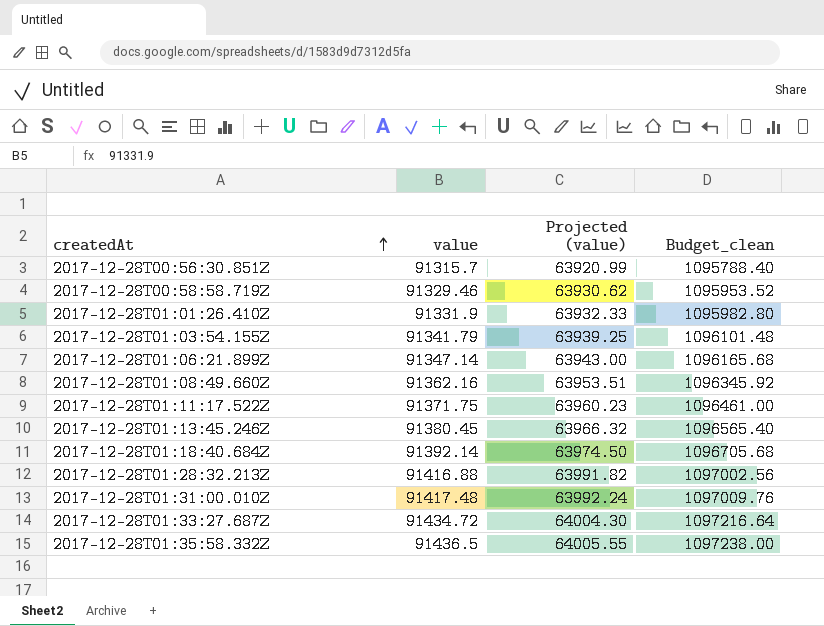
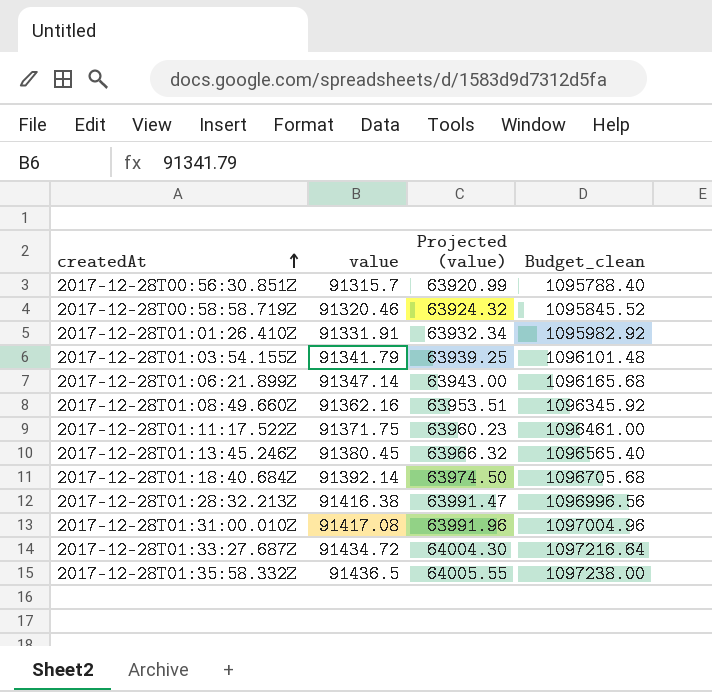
2017-12-28T00:58:58.719Z | value: 91329.46 -> 91320.46
2017-12-28T00:58:58.719Z | Projected (value): 63930.62 -> 63924.32
2017-12-28T00:58:58.719Z | Budget_clean: 1095953.52 -> 1095845.52
2017-12-28T01:01:26.410Z | value: 91331.9 -> 91331.91
2017-12-28T01:01:26.410Z | Projected (value): 63932.33 -> 63932.34
2017-12-28T01:01:26.410Z | Budget_clean: 1095982.80 -> 1095982.92
2017-12-28T01:28:32.213Z | value: 91416.88 -> 91416.38
2017-12-28T01:28:32.213Z | Projected (value): 63991.82 -> 63991.47
2017-12-28T01:28:32.213Z | Budget_clean: 1097002.56 -> 1096996.56
2017-12-28T01:31:00.010Z | value: 91417.48 -> 91417.08
2017-12-28T01:31:00.010Z | Projected (value): 63992.24 -> 63991.96
2017-12-28T01:31:00.010Z | Budget_clean: 1097009.76 -> 1097004.96

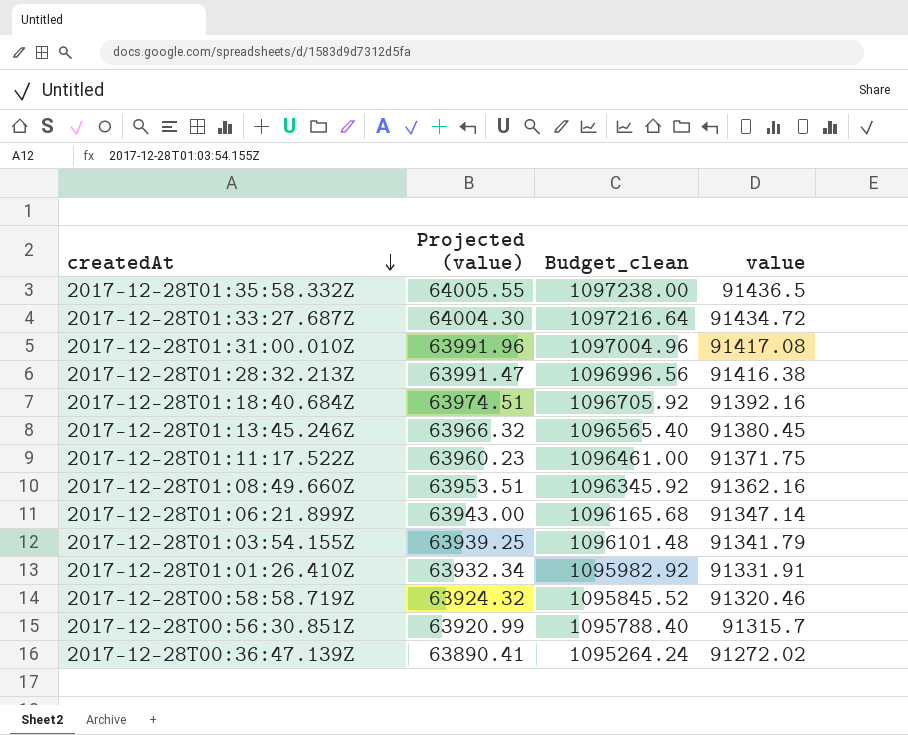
row order: createdAt ascending -> createdAt descending
column value | position: 2 -> 4
2017-12-28T01:18:40.684Z | Projected (value): 63974.50 -> 63974.51
2017-12-28T01:18:40.684Z | Budget_clean: 1096705.68 -> 1096705.92
2017-12-28T01:18:40.684Z | value: 91392.14 -> 91392.16
row 2017-12-28T00:36:47.139Z: none -> 63890.41 | 1095264.24 | 91272.02

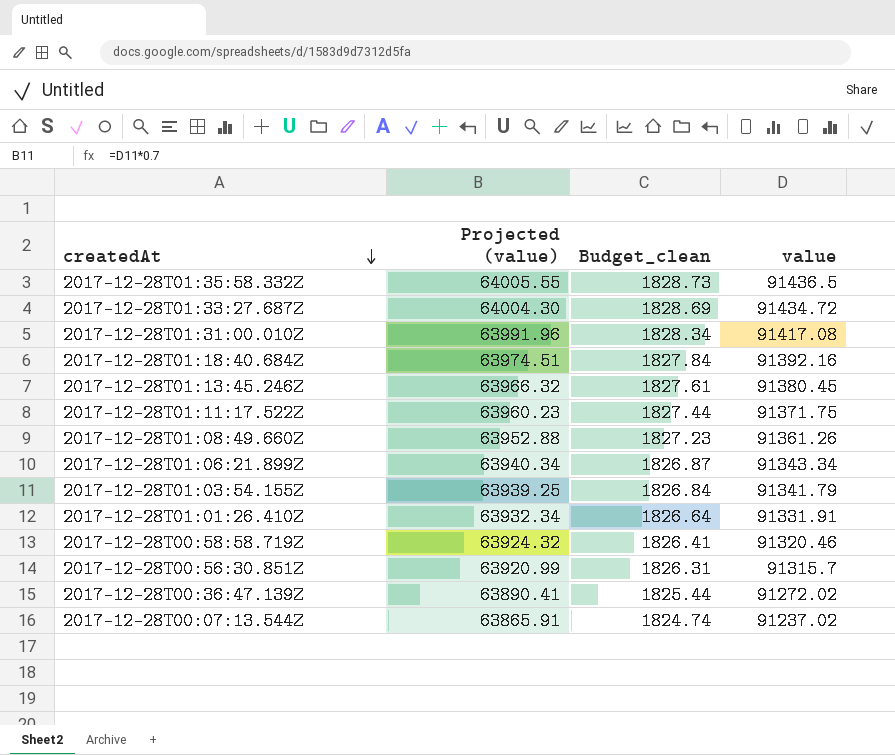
column Budget_clean | formula: [value] * 12 -> [value] * 0.02
row 2017-12-28T01:28:32.213Z: 63991.47 | 1096996.56 | 91416.38 -> none
2017-12-28T01:08:49.660Z | Projected (value): 63953.51 -> 63952.88
2017-12-28T01:08:49.660Z | value: 91362.16 -> 91361.26
2017-12-28T01:06:21.899Z | Projected (value): 63943.00 -> 63940.34
2017-12-28T01:06:21.899Z | value: 91347.14 -> 91343.34
row 2017-12-28T00:07:13.544Z: none -> 63865.91 | 1824.74 | 91237.02

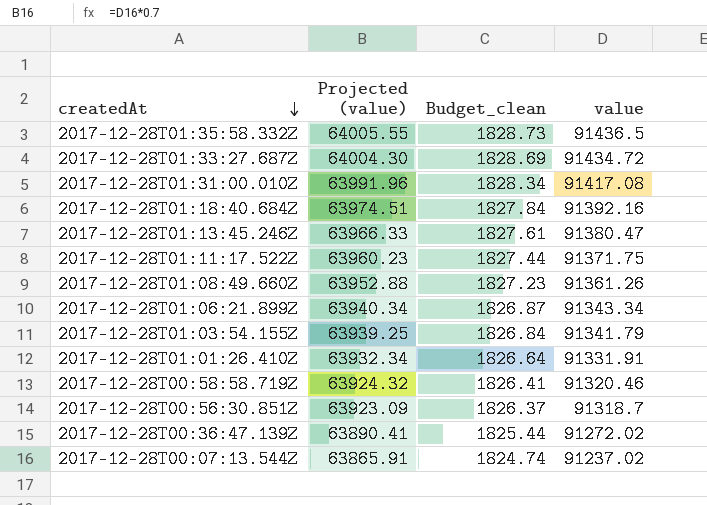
2017-12-28T01:13:45.246Z | Projected (value): 63966.32 -> 63966.33
2017-12-28T01:13:45.246Z | value: 91380.45 -> 91380.47
2017-12-28T00:56:30.851Z | Projected (value): 63920.99 -> 63923.09
2017-12-28T00:56:30.851Z | Budget_clean: 1826.31 -> 1826.37
2017-12-28T00:56:30.851Z | value: 91315.7 -> 91318.7

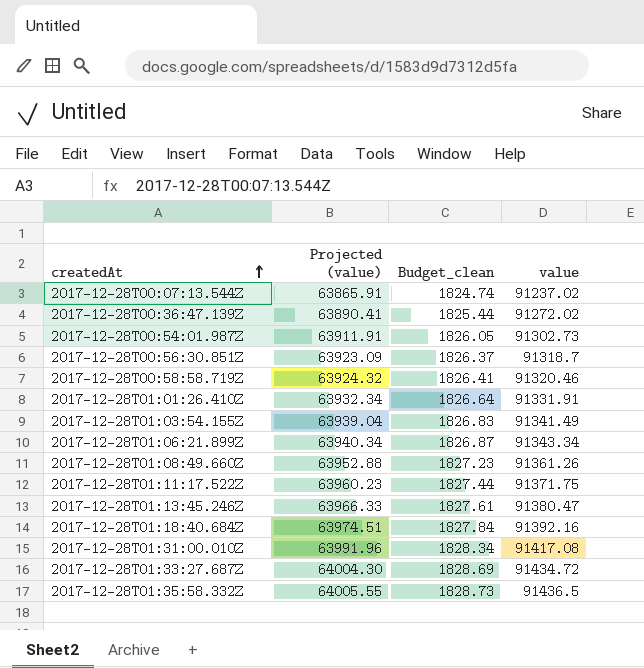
row order: createdAt descending -> createdAt ascending
row 2017-12-28T00:54:01.987Z: none -> 63911.91 | 1826.05 | 91302.73
2017-12-28T01:03:54.155Z | Projected (value): 63939.25 -> 63939.04
2017-12-28T01:03:54.155Z | Budget_clean: 1826.84 -> 1826.83
2017-12-28T01:03:54.155Z | value: 91341.79 -> 91341.49

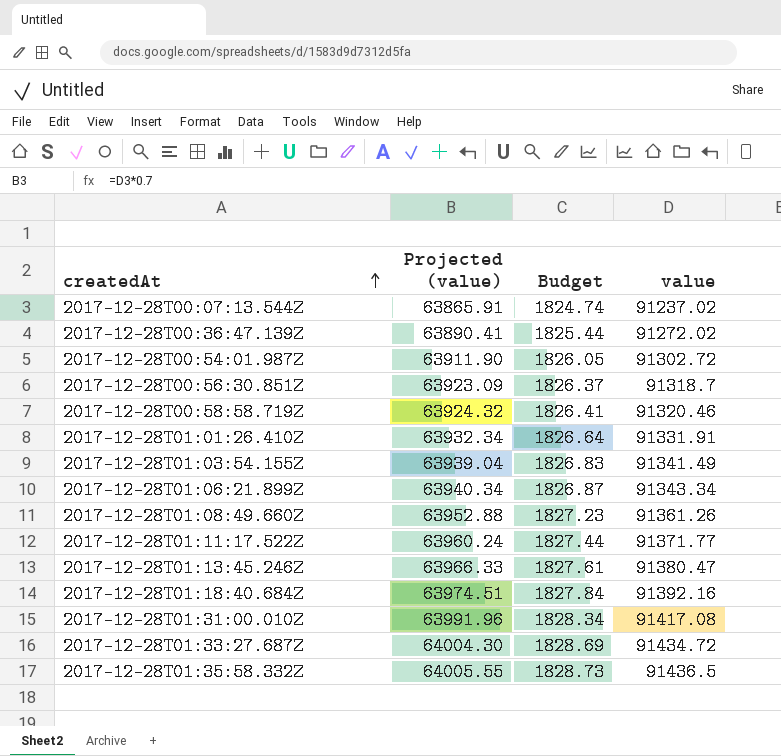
column name: Budget_clean -> Budget
2017-12-28T00:54:01.987Z | Projected (value): 63911.91 -> 63911.90
2017-12-28T00:54:01.987Z | value: 91302.73 -> 91302.72
2017-12-28T01:11:17.522Z | Projected (value): 63960.23 -> 63960.24
2017-12-28T01:11:17.522Z | value: 91371.75 -> 91371.77

